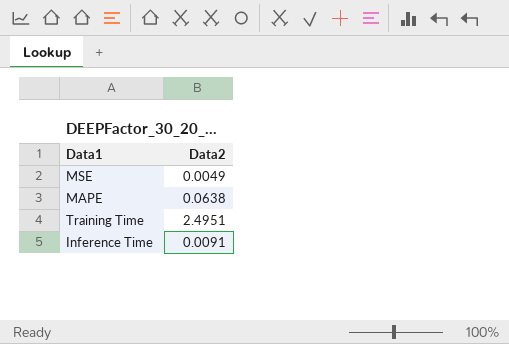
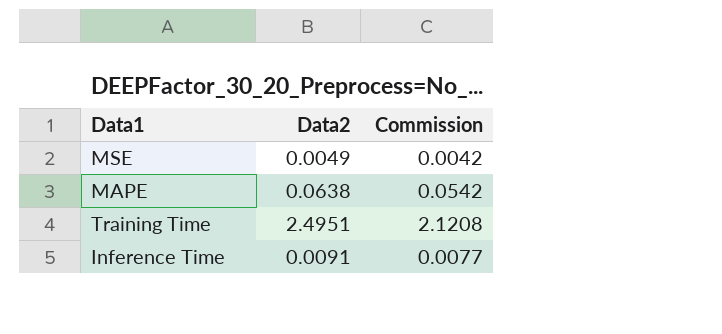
column Commission | formula: none -> [Data2] * 0.85

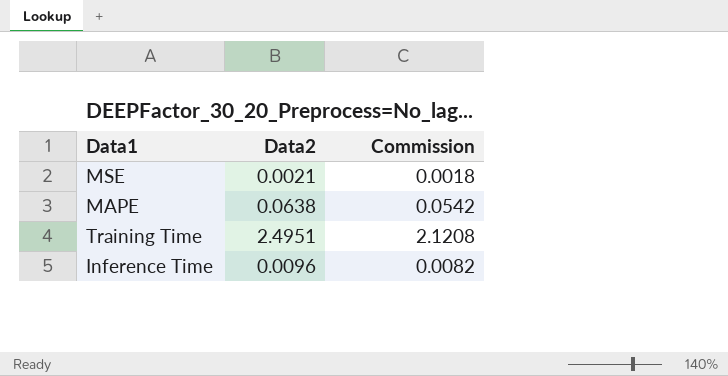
MSE | Data2: 0.0049 -> 0.0021
MSE | Commission: 0.0042 -> 0.0018
Inference Time | Data2: 0.0091 -> 0.0096
Inference Time | Commission: 0.0077 -> 0.0082

